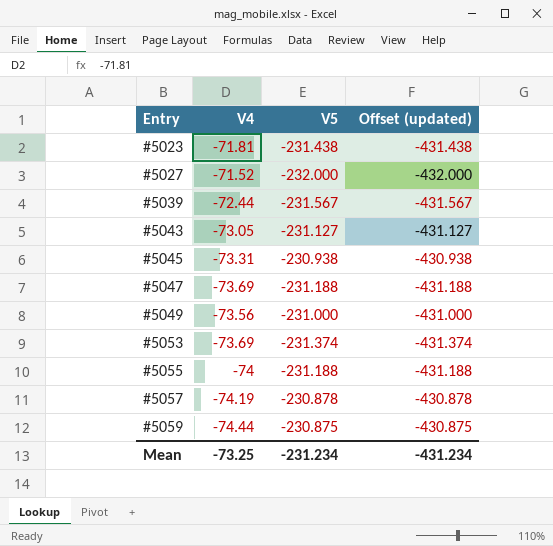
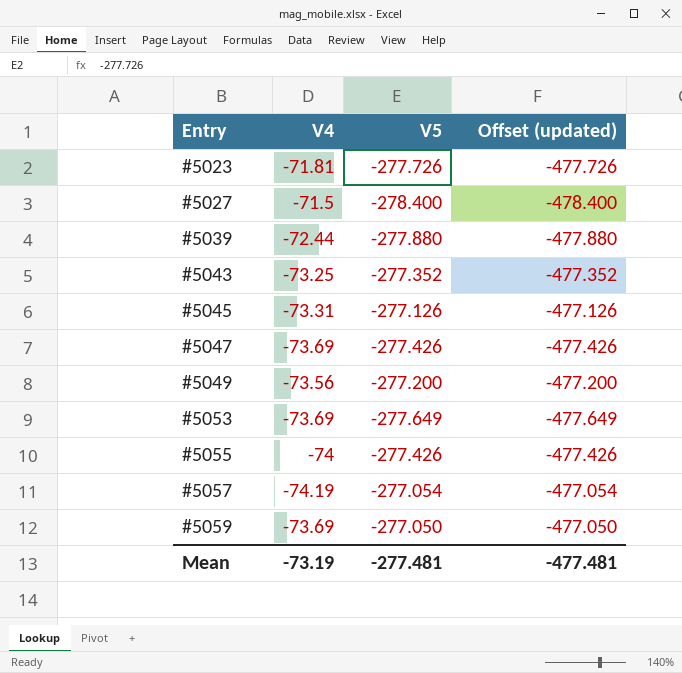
#5023 | V5: -231.438 -> -277.726
#5023 | Offset (updated): -431.438 -> -477.726
#5027 | V4: -71.52 -> -71.5
#5027 | V5: -232.000 -> -278.400
#5027 | Offset (updated): -432.000 -> -478.400
#5039 | V5: -231.567 -> -277.880
#5039 | Offset (updated): -431.567 -> -477.880
#5043 | V4: -73.05 -> -73.25
#5043 | V5: -231.127 -> -277.352
#5043 | Offset (updated): -431.127 -> -477.352
#5045 | V5: -230.938 -> -277.126
#5045 | Offset (updated): -430.938 -> -477.126
#5047 | V5: -231.188 -> -277.426
#5047 | Offset (updated): -431.188 -> -477.426
#5049 | V5: -231.000 -> -277.200
#5049 | Offset (updated): -431.000 -> -477.200
#5053 | V5: -231.374 -> -277.649
#5053 | Offset (updated): -431.374 -> -477.649
#5055 | V5: -231.188 -> -277.426
#5055 | Offset (updated): -431.188 -> -477.426
#5057 | V5: -230.878 -> -277.054
#5057 | Offset (updated): -430.878 -> -477.054
#5059 | V4: -74.44 -> -73.69
#5059 | V5: -230.875 -> -277.050
#5059 | Offset (updated): -430.875 -> -477.050
Mean | V4: -73.25 -> -73.19
Mean | V5: -231.234 -> -277.481
Mean | Offset (updated): -431.234 -> -477.481

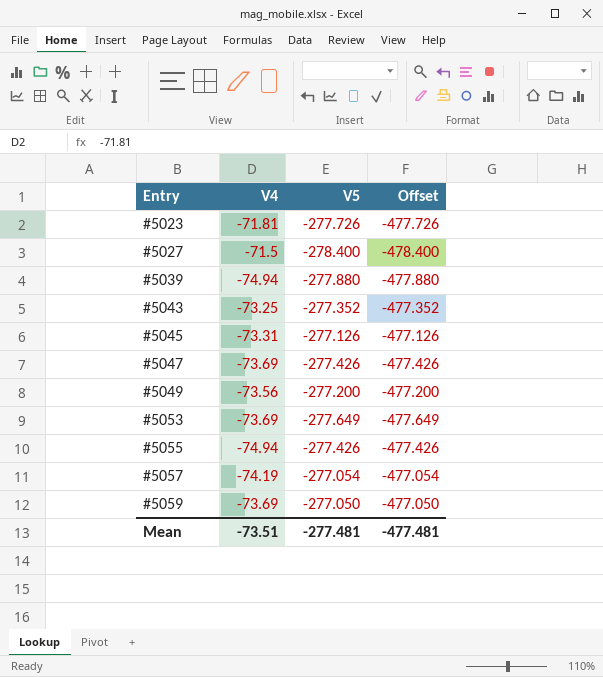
column name: Offset (updated) -> Offset
#5039 | V4: -72.44 -> -74.94
#5055 | V4: -74 -> -74.94
Mean | V4: -73.19 -> -73.51

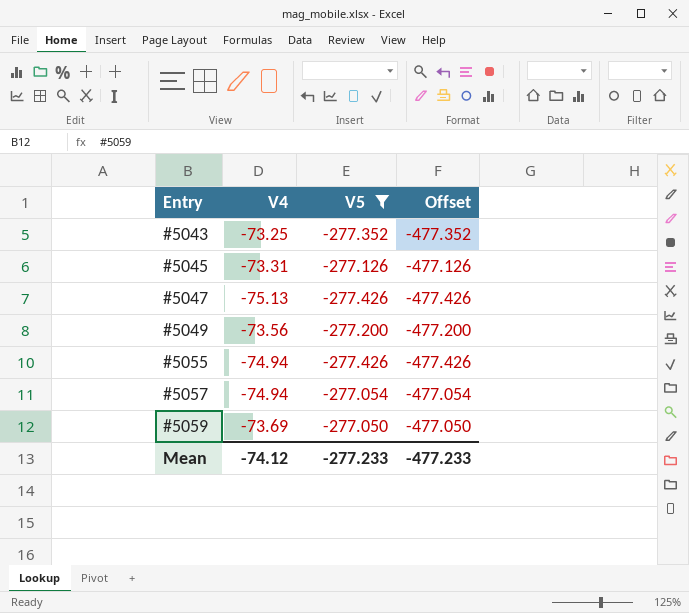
filter: none -> V5 >= -277.426
#5047 | V4: -73.69 -> -75.13
#5057 | V4: -74.19 -> -74.94
Mean | V4: -73.51 -> -74.12
Mean | V5: -277.481 -> -277.233
Mean | Offset: -477.481 -> -477.233

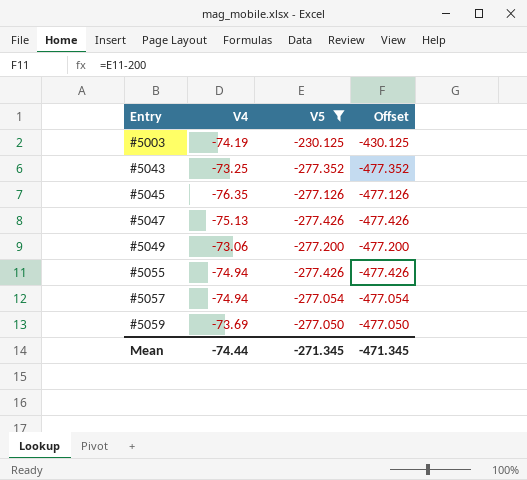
row #5003: none -> -74.19 | -230.125 | -430.125
#5045 | V4: -73.31 -> -76.35
#5049 | V4: -73.56 -> -73.06
Mean | V4: -74.12 -> -74.44
Mean | V5: -277.233 -> -271.345
Mean | Offset: -477.233 -> -471.345

